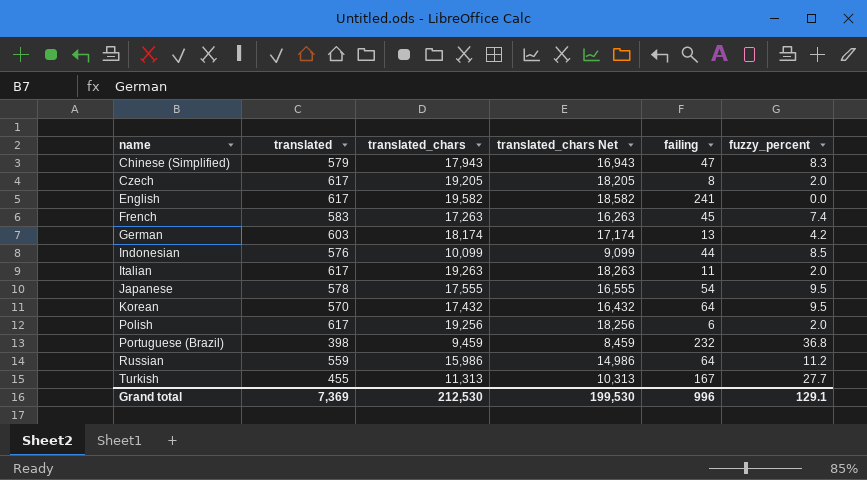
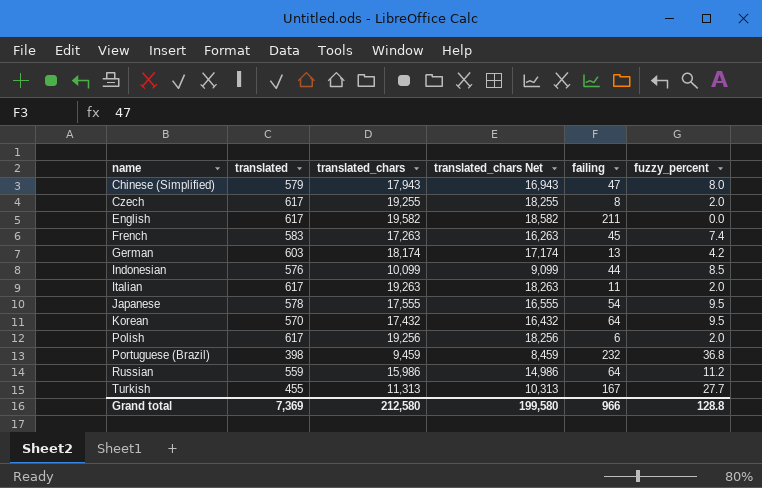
Chinese (Simplified) | fuzzy_percent: 8.3 -> 8.0
Czech | translated_chars: 19,205 -> 19,255
Czech | translated_chars Net: 18,205 -> 18,255
English | failing: 241 -> 211
Grand total | translated_chars: 212,530 -> 212,580
Grand total | translated_chars Net: 199,530 -> 199,580
Grand total | failing: 996 -> 966
Grand total | fuzzy_percent: 129.1 -> 128.8

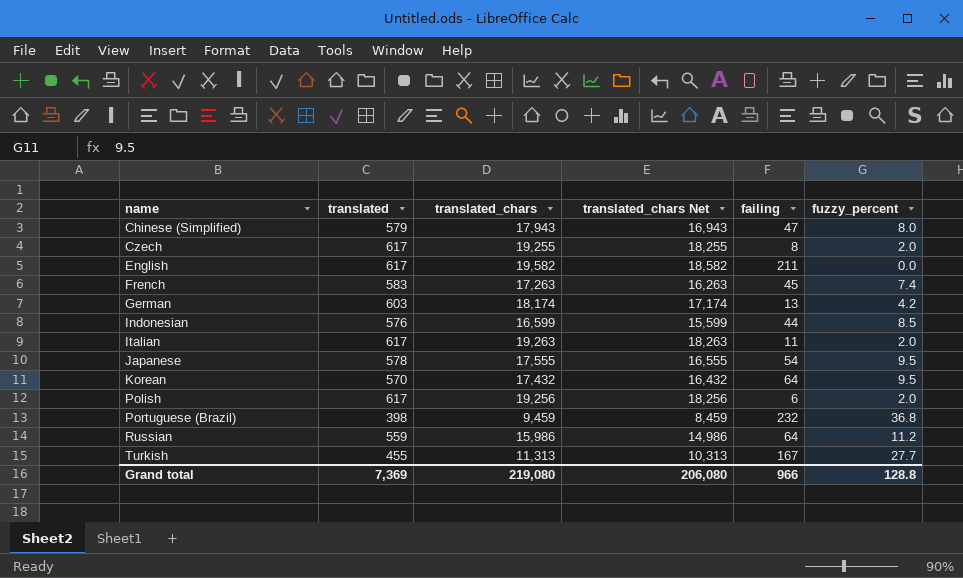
Indonesian | translated_chars: 10,099 -> 16,599
Indonesian | translated_chars Net: 9,099 -> 15,599
Grand total | translated_chars: 212,580 -> 219,080
Grand total | translated_chars Net: 199,580 -> 206,080

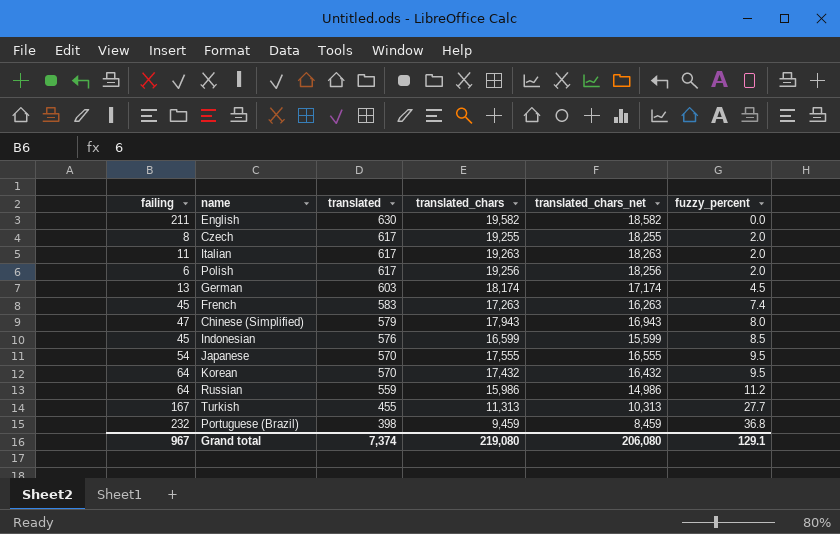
row order: name ascending -> translated descending
column failing | position: 5 -> 1
column name: translated_chars Net -> translated_chars_net
English | translated: 617 -> 630
German | fuzzy_percent: 4.2 -> 4.5
Indonesian | failing: 44 -> 45
Japanese | translated: 578 -> 570
Grand total | failing: 966 -> 967
Grand total | translated: 7,369 -> 7,374
Grand total | fuzzy_percent: 128.8 -> 129.1

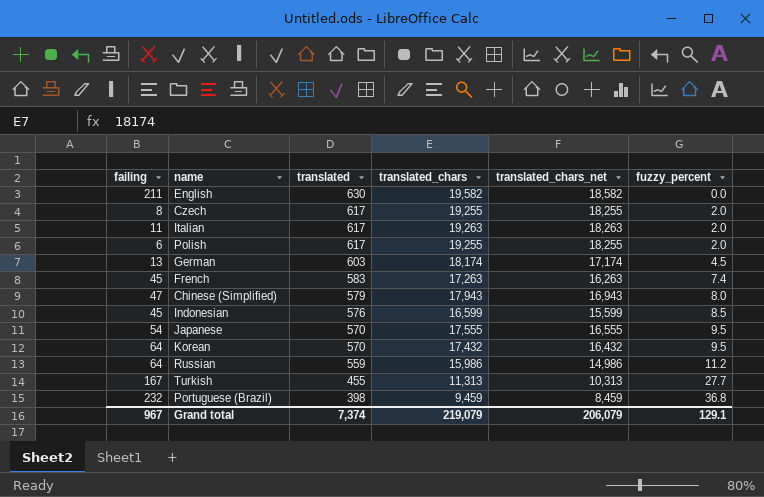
Polish | translated_chars: 19,256 -> 19,255
Polish | translated_chars_net: 18,256 -> 18,255
Grand total | translated_chars: 219,080 -> 219,079
Grand total | translated_chars_net: 206,080 -> 206,079

